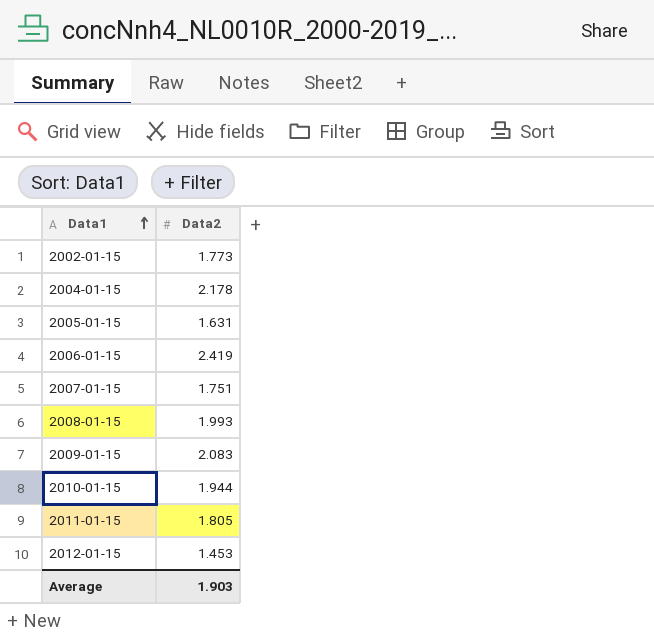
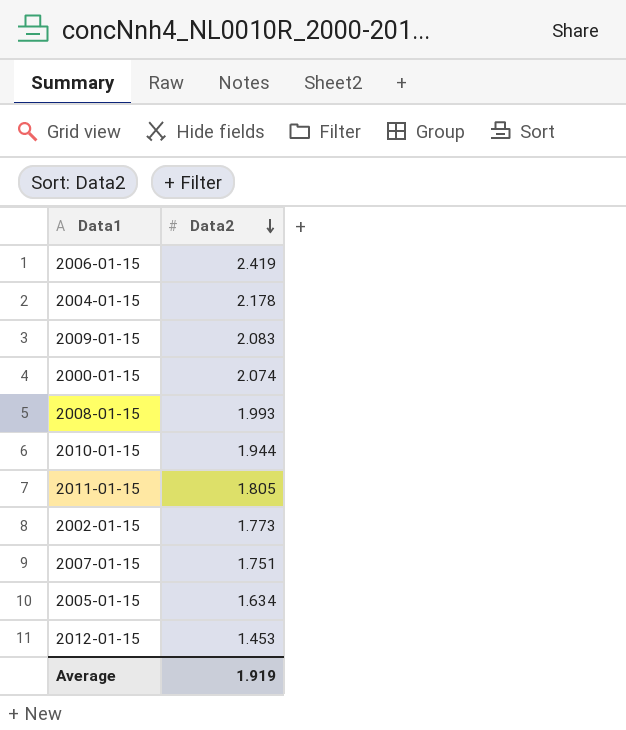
row order: Data1 ascending -> Data2 descending
row 2000-01-15: none -> 2.074
2005-01-15 | Data2: 1.631 -> 1.634
Average | Data2: 1.903 -> 1.919

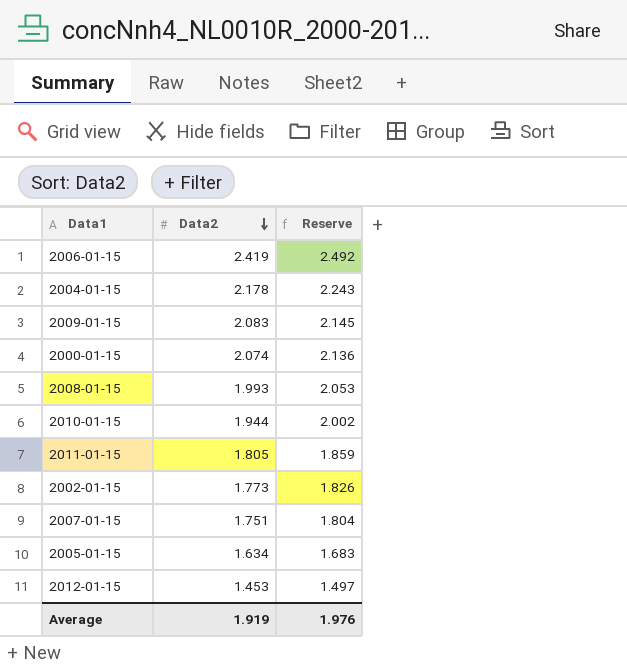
column Reserve | formula: none -> [Data2] * 1.03

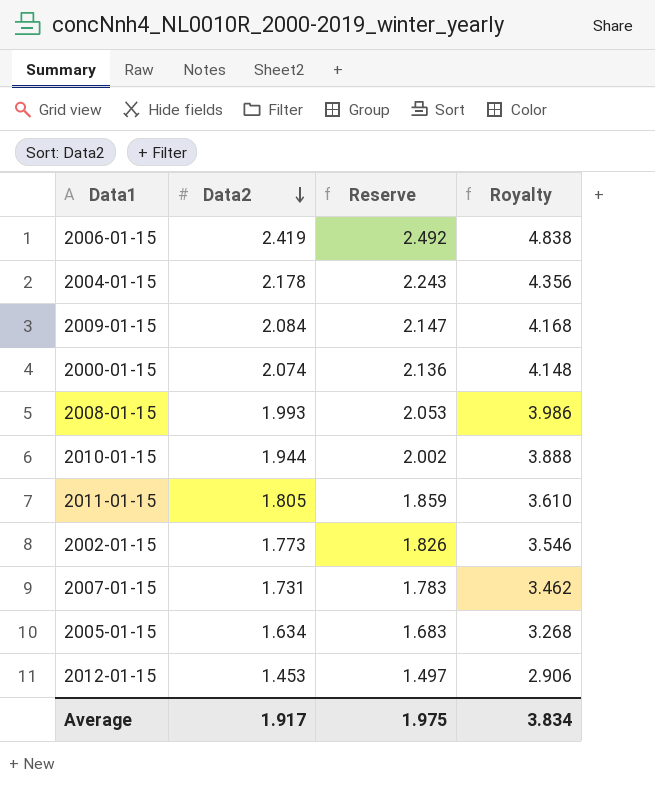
column Royalty | formula: none -> [Data2] * 2
2009-01-15 | Data2: 2.083 -> 2.084
2009-01-15 | Reserve: 2.145 -> 2.147
2007-01-15 | Data2: 1.751 -> 1.731
2007-01-15 | Reserve: 1.804 -> 1.783
Average | Data2: 1.919 -> 1.917
Average | Reserve: 1.976 -> 1.975

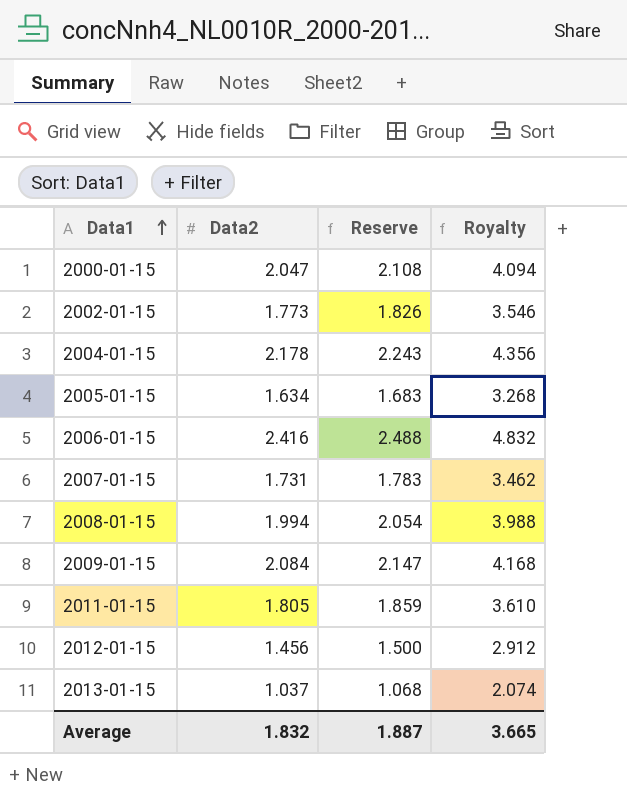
row order: Data2 descending -> Data1 ascending
row 2010-01-15: 1.944 | 2.002 | 3.888 -> none
2000-01-15 | Data2: 2.074 -> 2.047
2000-01-15 | Reserve: 2.136 -> 2.108
2000-01-15 | Royalty: 4.148 -> 4.094
2006-01-15 | Data2: 2.419 -> 2.416
2006-01-15 | Reserve: 2.492 -> 2.488
2006-01-15 | Royalty: 4.838 -> 4.832
2008-01-15 | Data2: 1.993 -> 1.994
2008-01-15 | Reserve: 2.053 -> 2.054
2008-01-15 | Royalty: 3.986 -> 3.988
2012-01-15 | Data2: 1.453 -> 1.456
2012-01-15 | Reserve: 1.497 -> 1.500
2012-01-15 | Royalty: 2.906 -> 2.912
row 2013-01-15: none -> 1.037 | 1.068 | 2.074
Average | Data2: 1.917 -> 1.832
Average | Reserve: 1.975 -> 1.887
Average | Royalty: 3.834 -> 3.665

